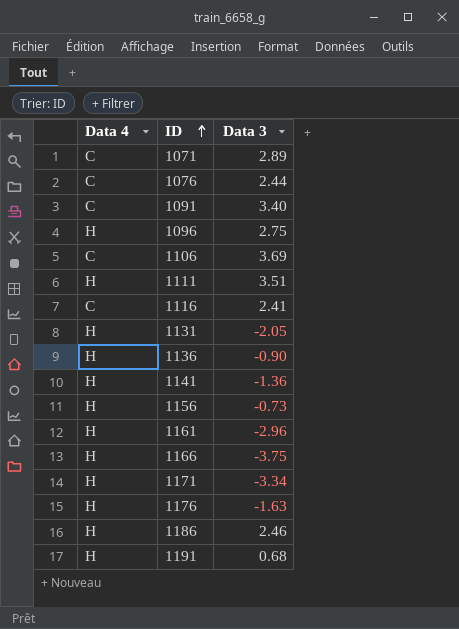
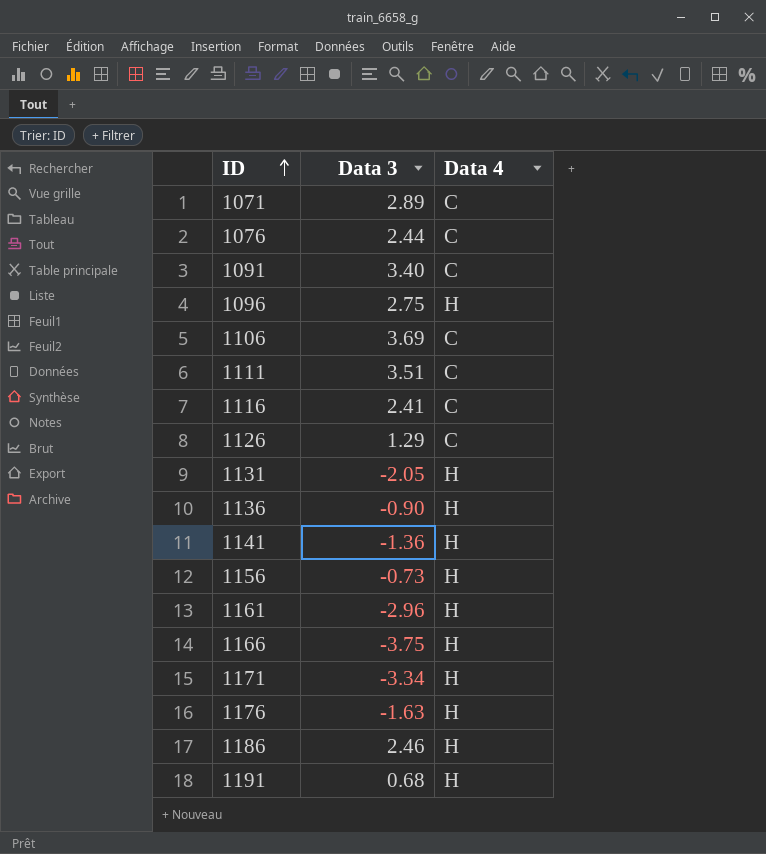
column Data 4 | position: 1 -> 3
1111 | Data 4: H -> C
row 1126: none -> 1.29 | C

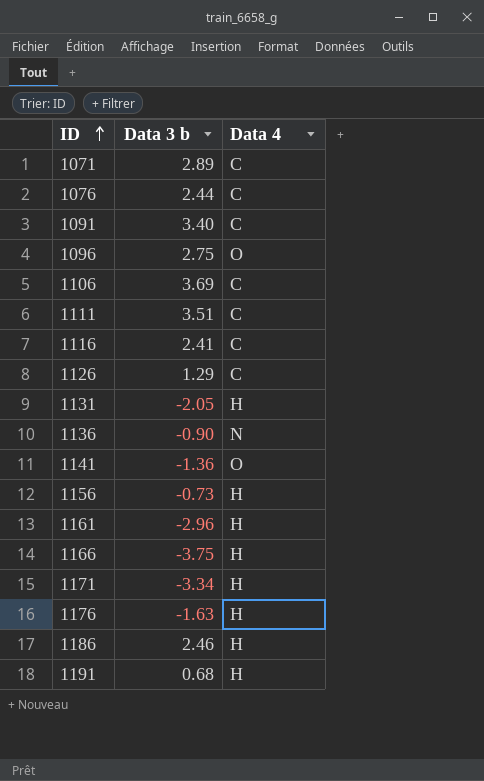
column name: Data 3 -> Data 3 b
1096 | Data 4: H -> O
1136 | Data 4: H -> N
1141 | Data 4: H -> O

